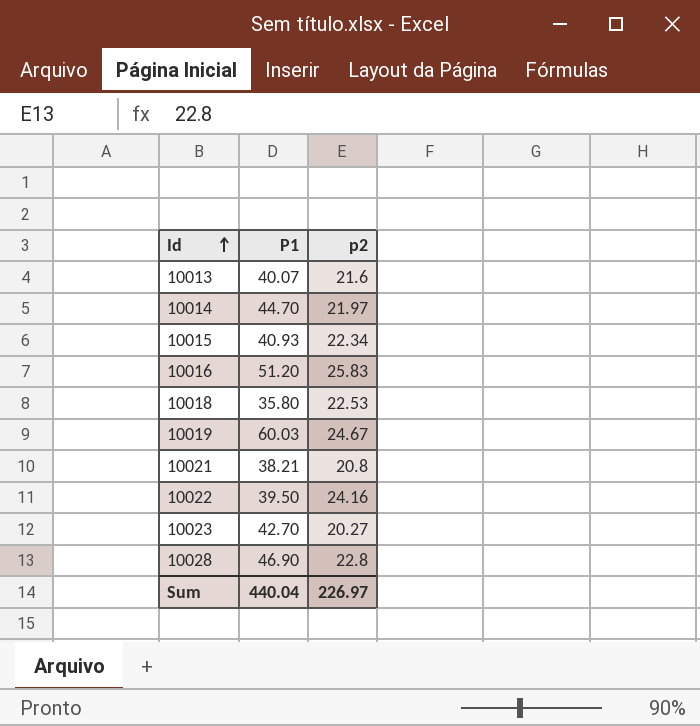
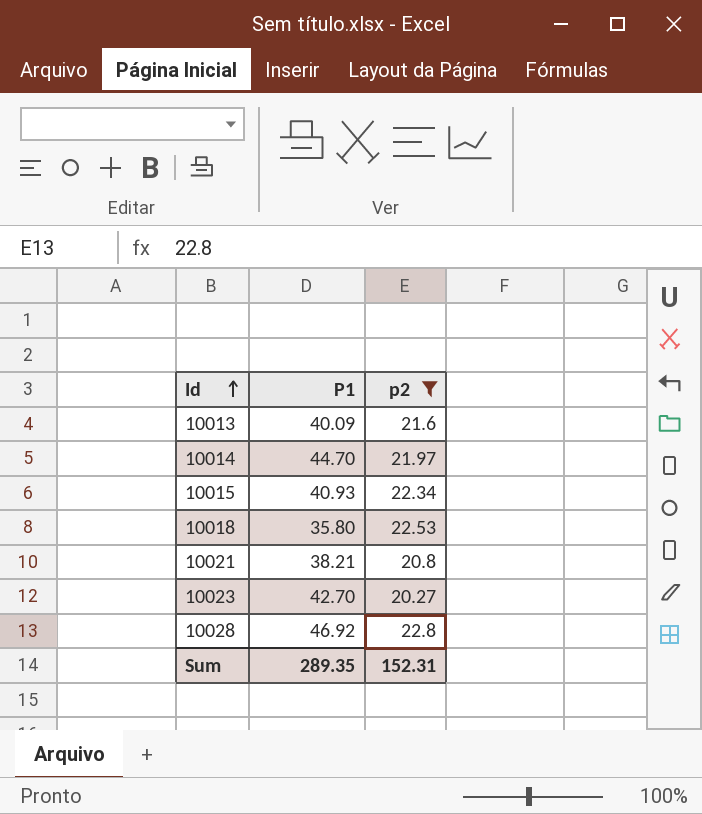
filter: none -> p2 <= 22.8
10013 | P1: 40.07 -> 40.09
10028 | P1: 46.90 -> 46.92
Sum | P1: 440.04 -> 289.35
Sum | p2: 226.97 -> 152.31

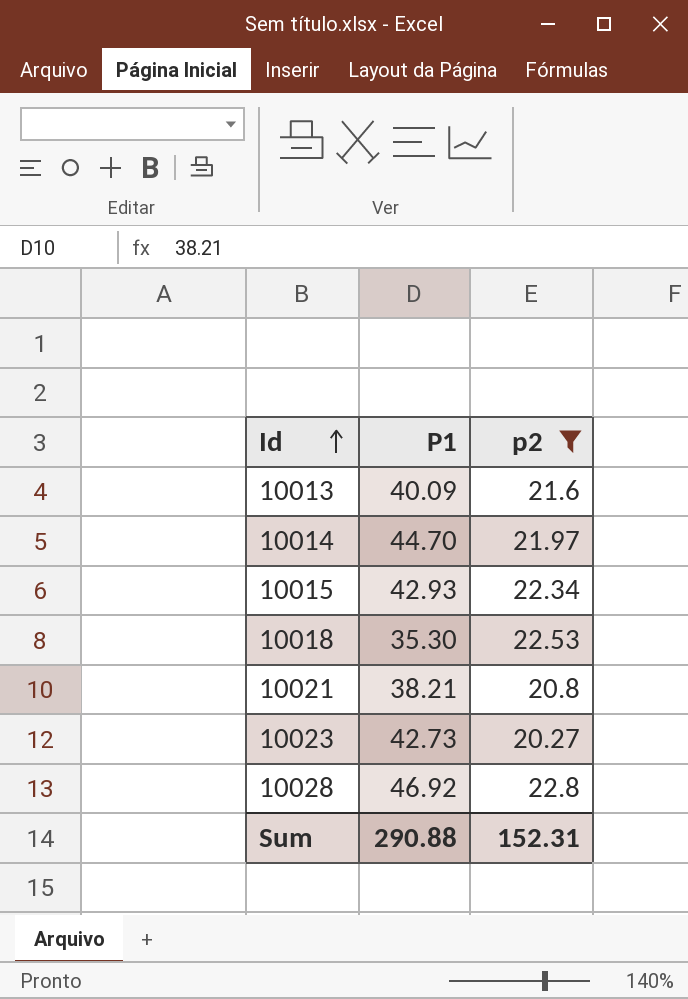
10015 | P1: 40.93 -> 42.93
10018 | P1: 35.80 -> 35.30
10023 | P1: 42.70 -> 42.73
Sum | P1: 289.35 -> 290.88

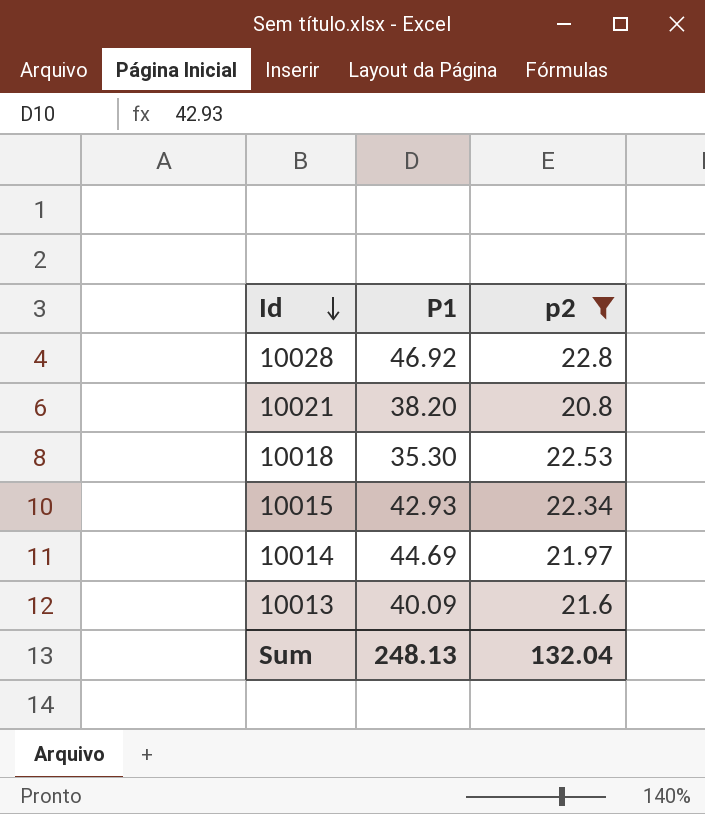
row order: Id ascending -> Id descending
row 10023: 42.73 | 20.27 -> none
10021 | P1: 38.21 -> 38.20
10014 | P1: 44.70 -> 44.69
Sum | P1: 290.88 -> 248.13
Sum | p2: 152.31 -> 132.04

